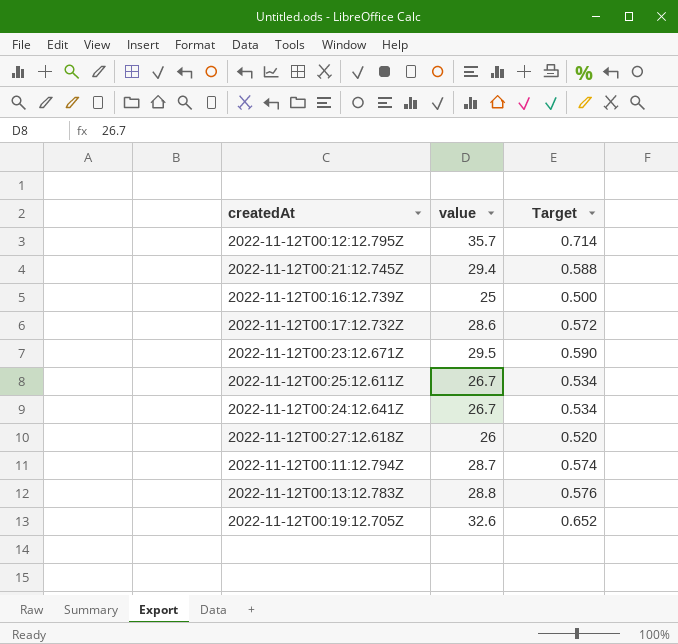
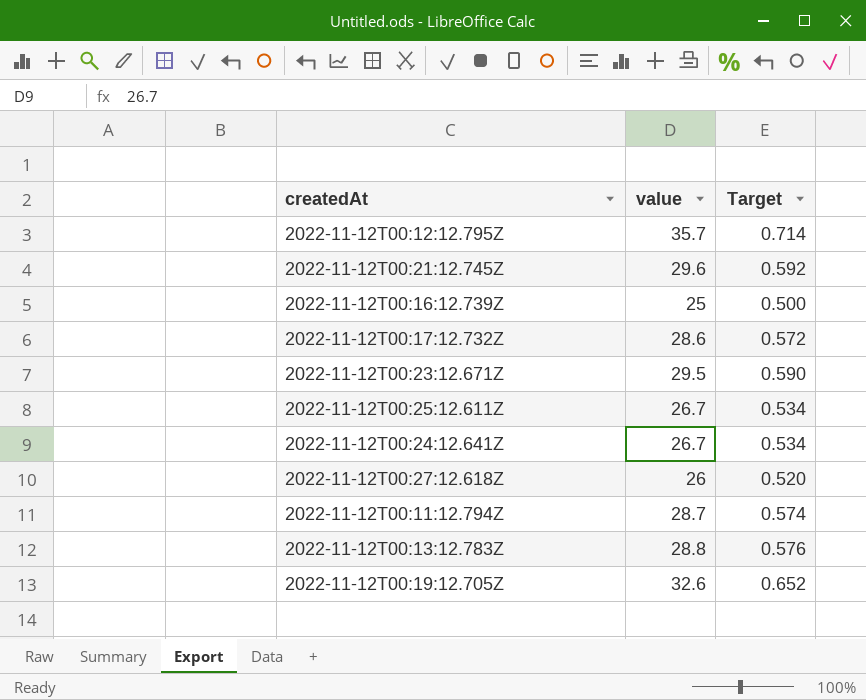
2022-11-12T00:21:12.745Z | value: 29.4 -> 29.6
2022-11-12T00:21:12.745Z | Target: 0.588 -> 0.592

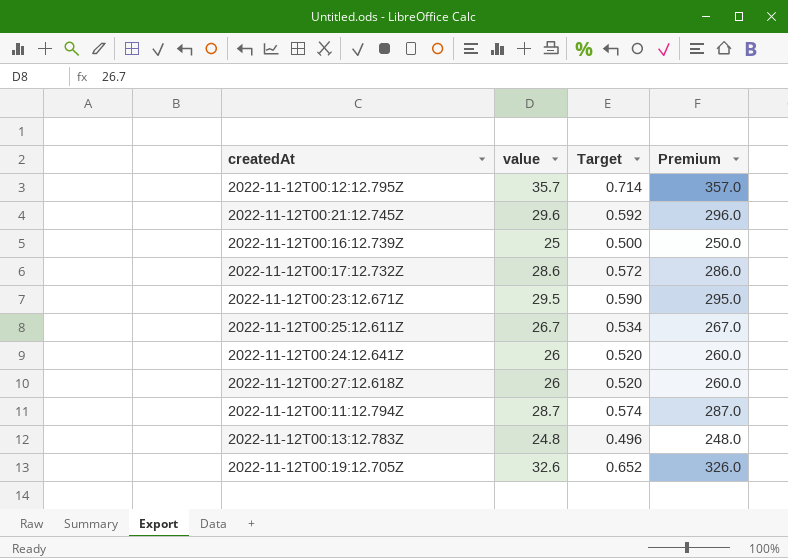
column Premium | formula: none -> [value] * 10
2022-11-12T00:24:12.641Z | value: 26.7 -> 26
2022-11-12T00:24:12.641Z | Target: 0.534 -> 0.520
2022-11-12T00:13:12.783Z | value: 28.8 -> 24.8
2022-11-12T00:13:12.783Z | Target: 0.576 -> 0.496

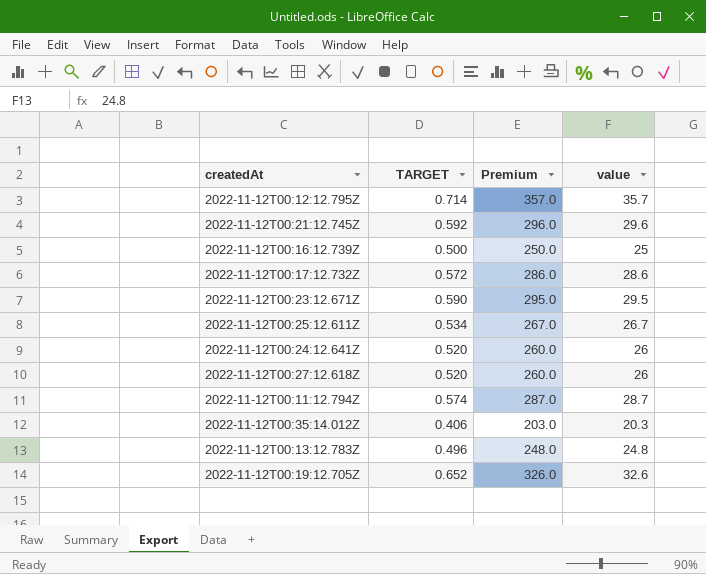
column name: Target -> TARGET
column value | position: 2 -> 4
row 2022-11-12T00:35:14.012Z: none -> 0.406 | 203.0 | 20.3

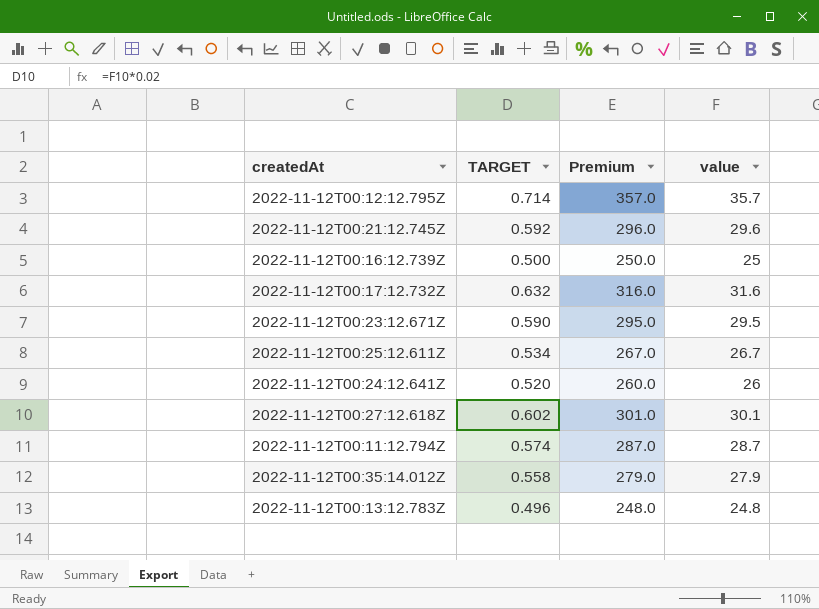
row 2022-11-12T00:19:12.705Z: 0.652 | 326.0 | 32.6 -> none
2022-11-12T00:17:12.732Z | TARGET: 0.572 -> 0.632
2022-11-12T00:17:12.732Z | Premium: 286.0 -> 316.0
2022-11-12T00:17:12.732Z | value: 28.6 -> 31.6
2022-11-12T00:27:12.618Z | TARGET: 0.520 -> 0.602
2022-11-12T00:27:12.618Z | Premium: 260.0 -> 301.0
2022-11-12T00:27:12.618Z | value: 26 -> 30.1
2022-11-12T00:35:14.012Z | TARGET: 0.406 -> 0.558
2022-11-12T00:35:14.012Z | Premium: 203.0 -> 279.0
2022-11-12T00:35:14.012Z | value: 20.3 -> 27.9

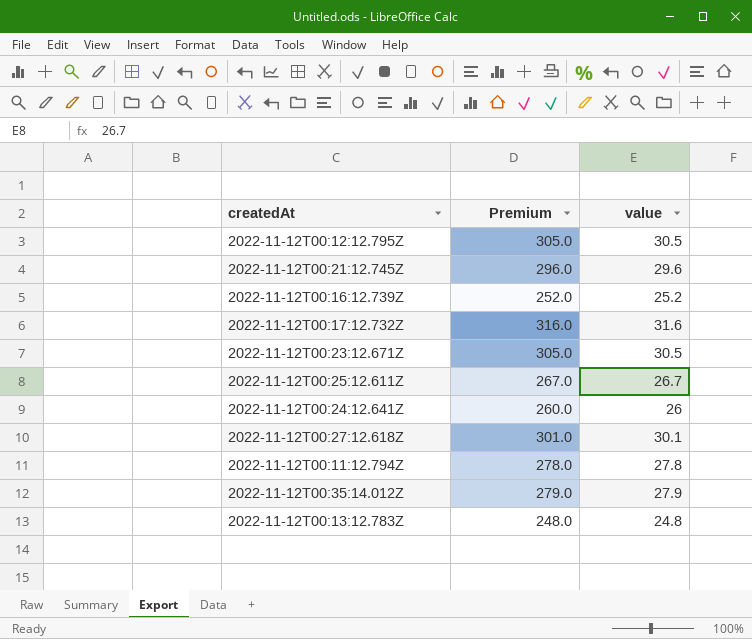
column TARGET | formula: [value] * 0.02 -> none
2022-11-12T00:12:12.795Z | Premium: 357.0 -> 305.0
2022-11-12T00:12:12.795Z | value: 35.7 -> 30.5
2022-11-12T00:16:12.739Z | Premium: 250.0 -> 252.0
2022-11-12T00:16:12.739Z | value: 25 -> 25.2
2022-11-12T00:23:12.671Z | Premium: 295.0 -> 305.0
2022-11-12T00:23:12.671Z | value: 29.5 -> 30.5
2022-11-12T00:11:12.794Z | Premium: 287.0 -> 278.0
2022-11-12T00:11:12.794Z | value: 28.7 -> 27.8

